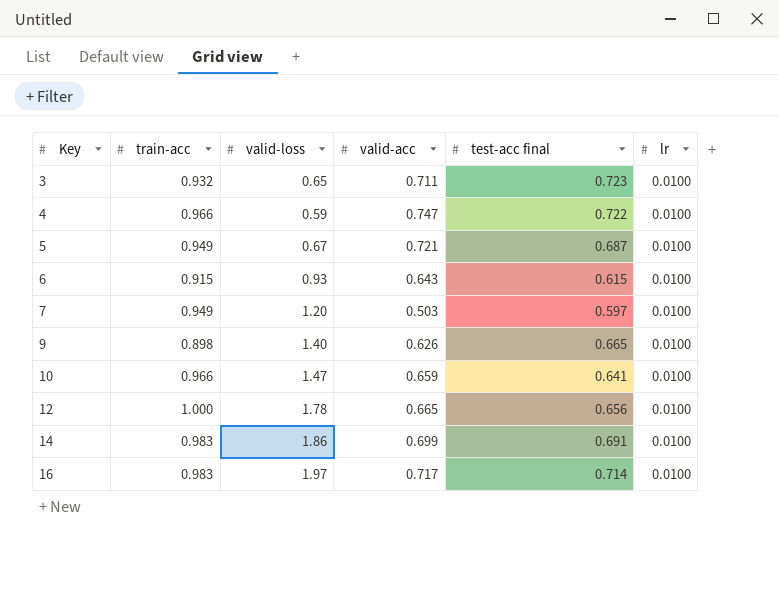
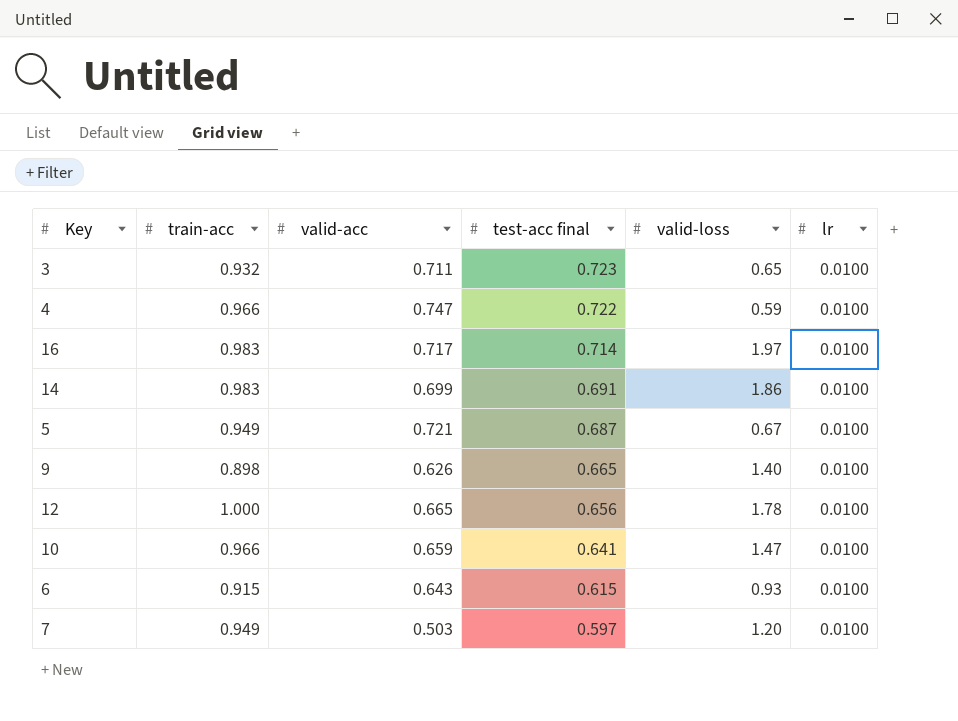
row order: Key ascending -> test-acc final descending
column valid-loss | position: 3 -> 5

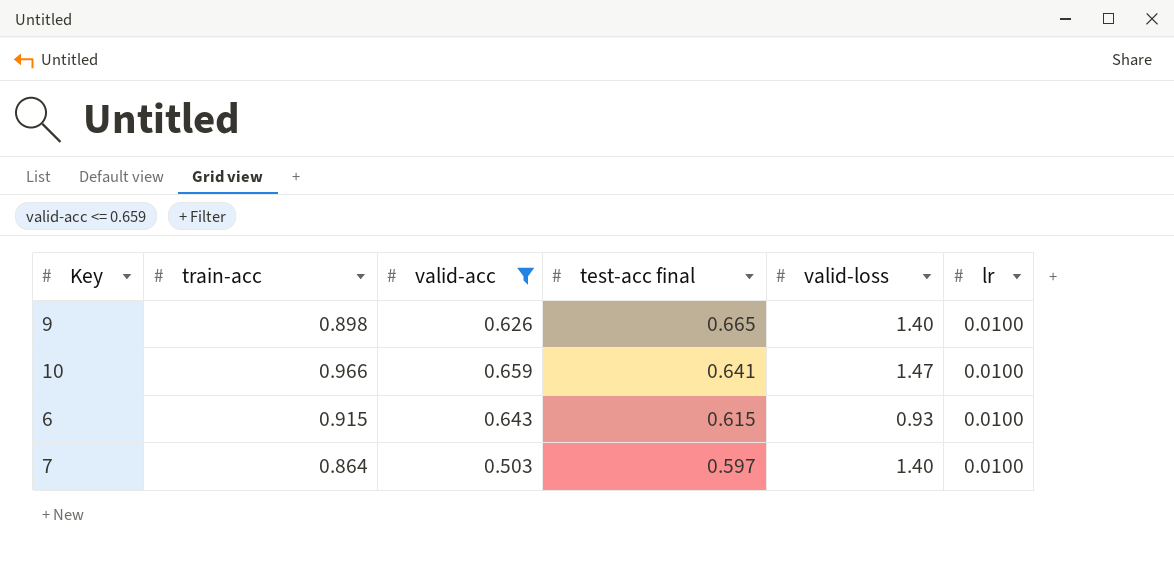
filter: none -> valid-acc <= 0.659
7 | train-acc: 0.949 -> 0.864
7 | valid-loss: 1.20 -> 1.40

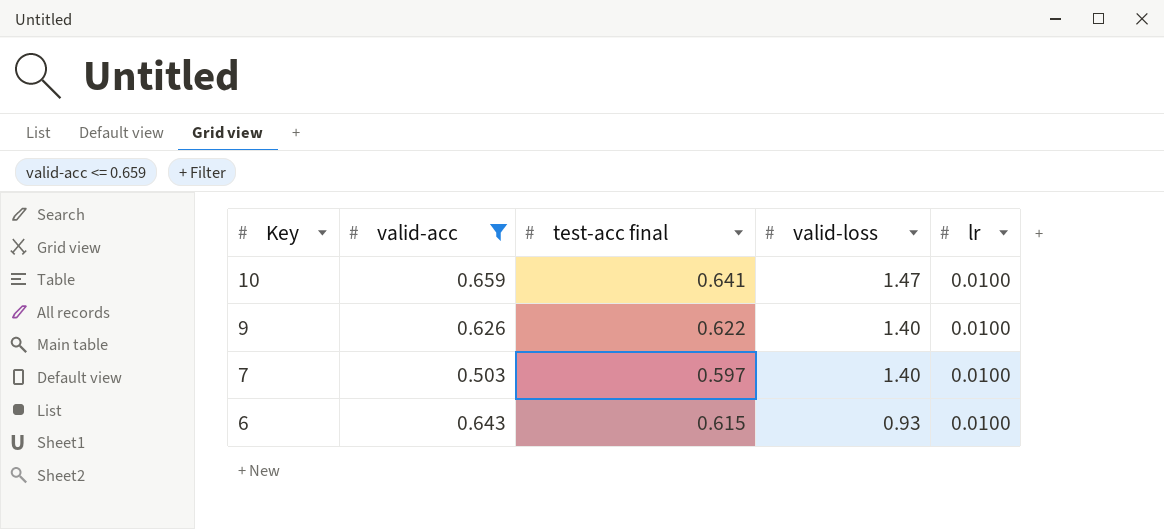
row order: test-acc final descending -> Key descending
column train-acc | position: 2 -> none
9 | test-acc final: 0.665 -> 0.622

